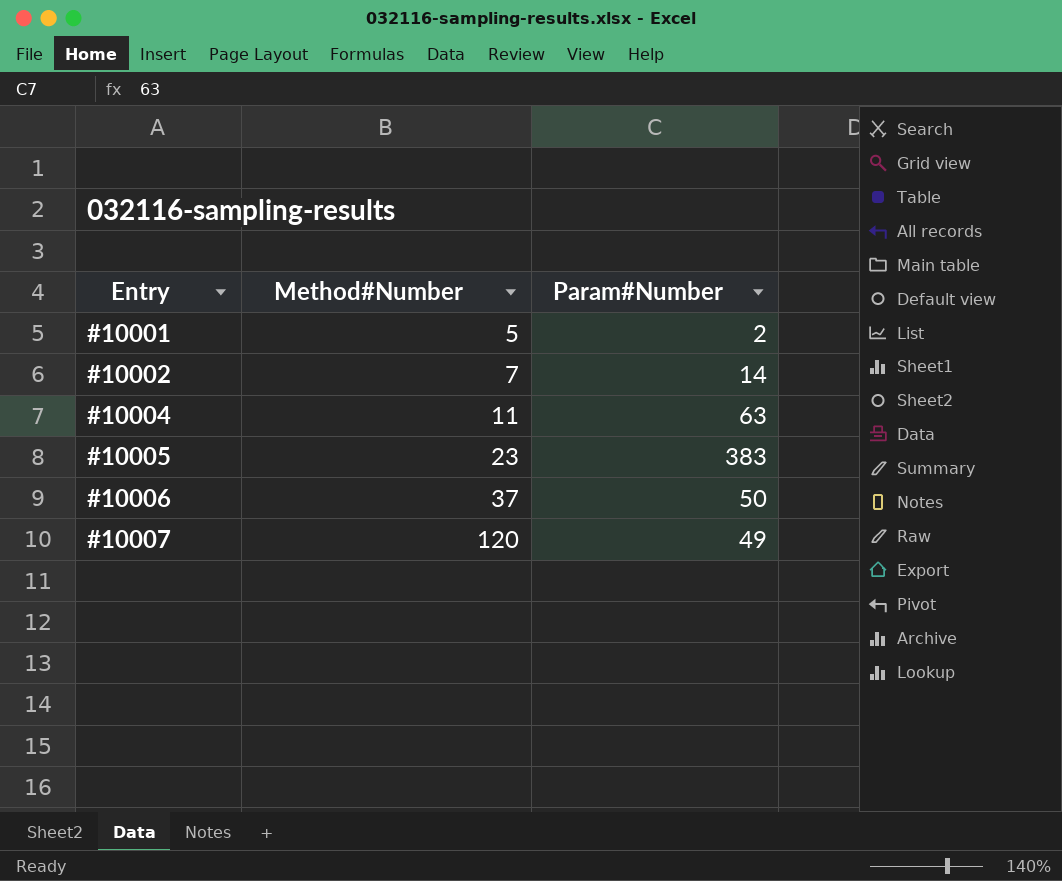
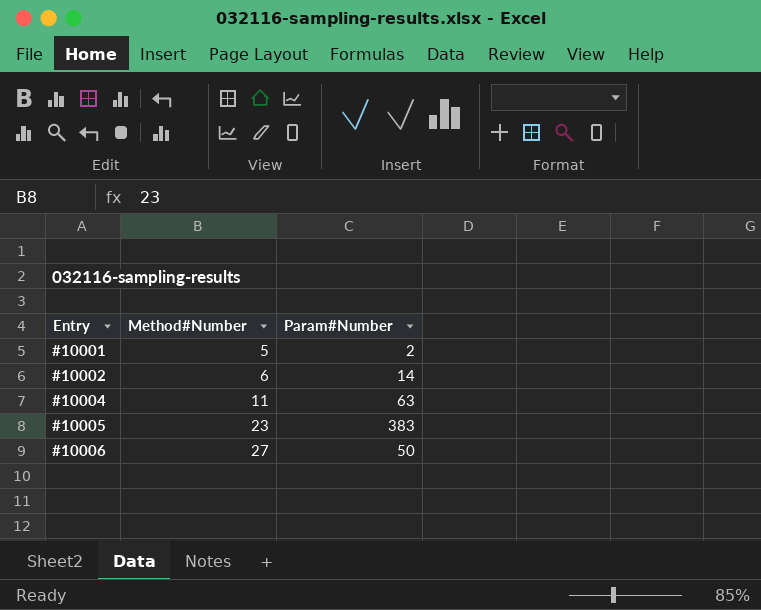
row #10007: 120 | 49 -> none
#10002 | Method#Number: 7 -> 6
#10006 | Method#Number: 37 -> 27

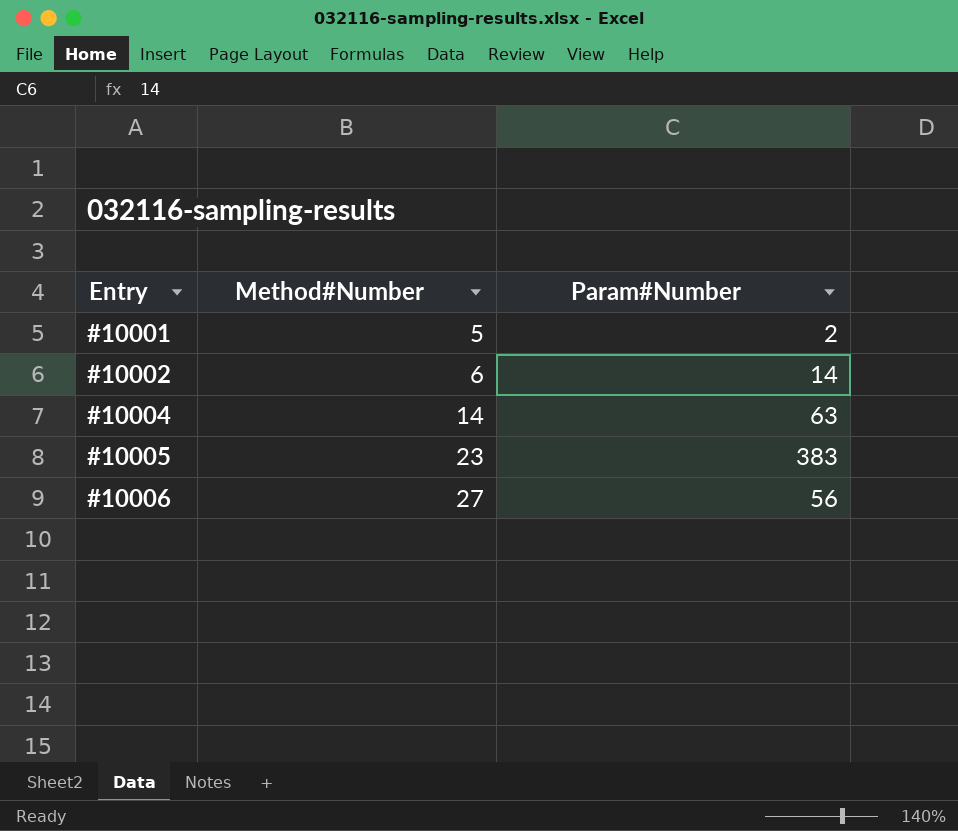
#10004 | Method#Number: 11 -> 14
#10006 | Param#Number: 50 -> 56

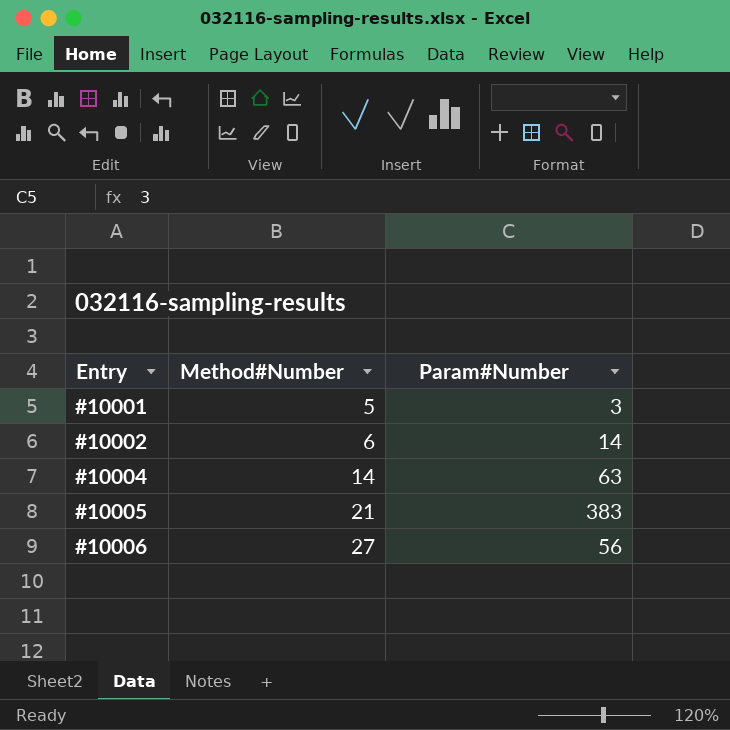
#10001 | Param#Number: 2 -> 3
#10005 | Method#Number: 23 -> 21

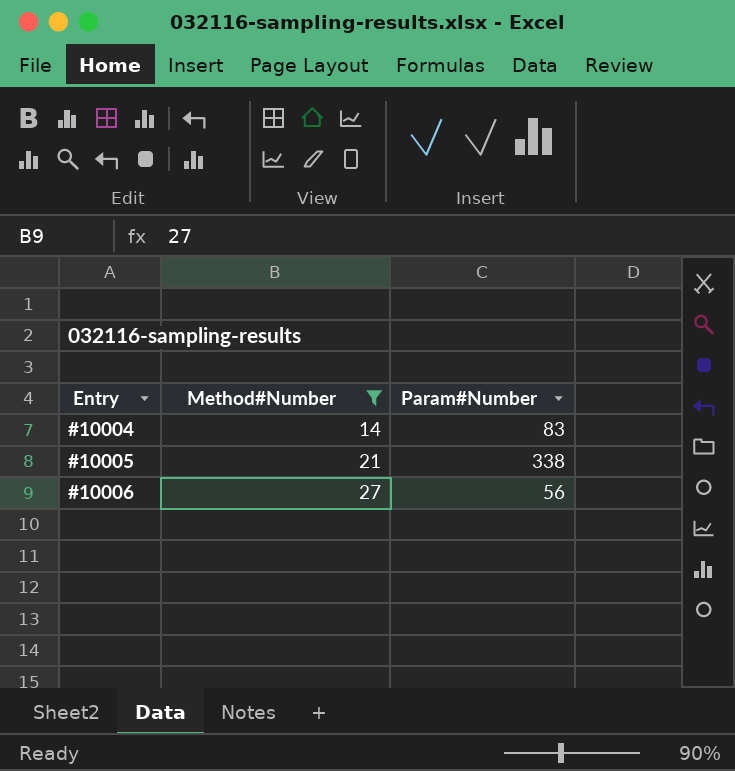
filter: none -> Method#Number >= 14
#10004 | Param#Number: 63 -> 83
#10005 | Param#Number: 383 -> 338

